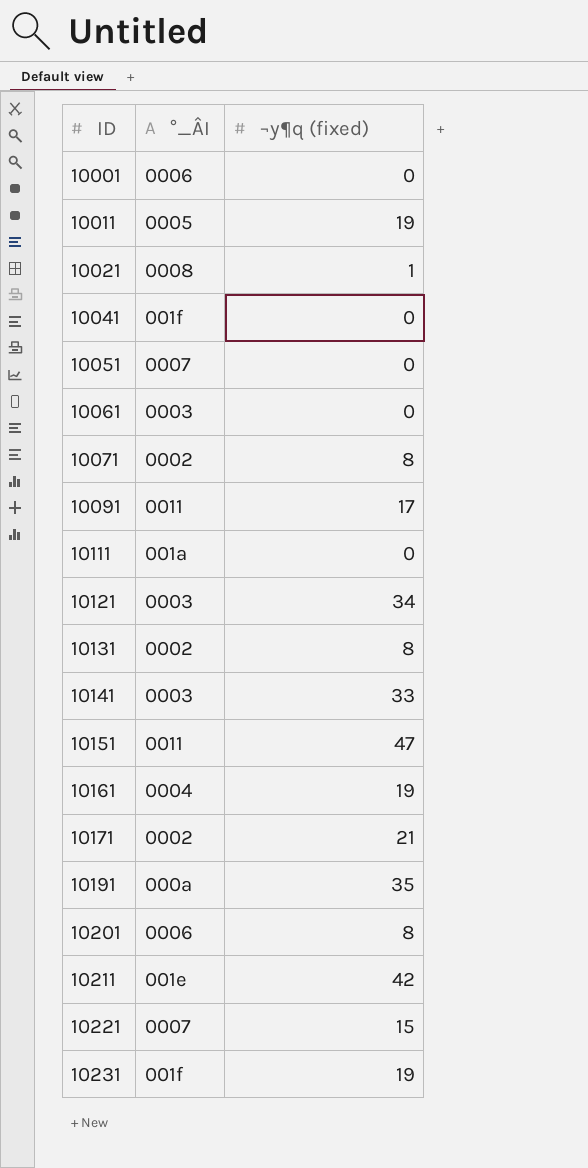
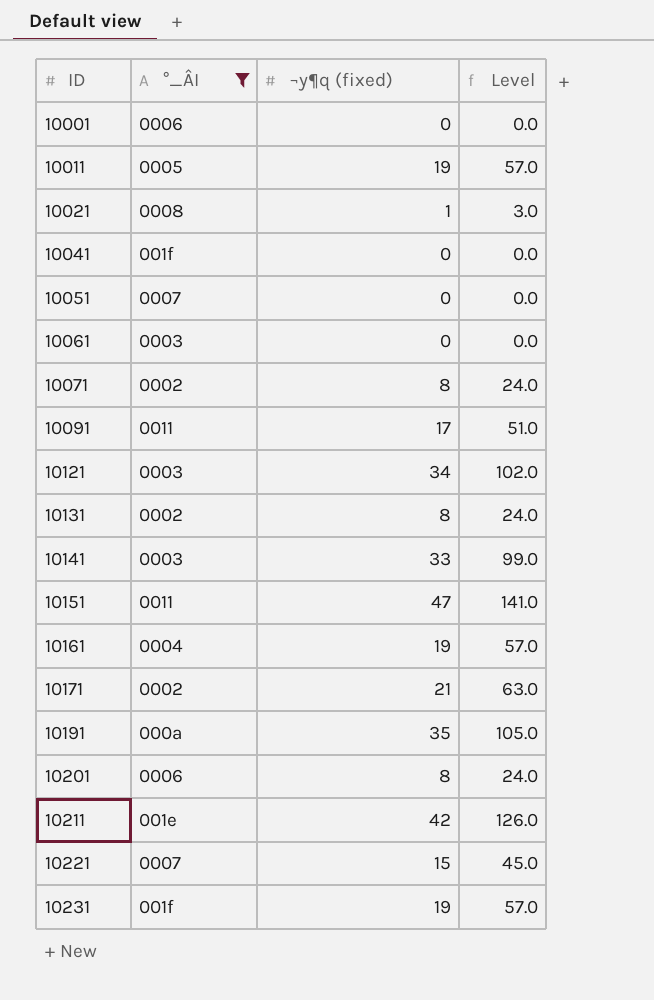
filter: none -> °_ÂI != 001a
column Level | formula: none -> [¬y¶q (fixed)] * 3

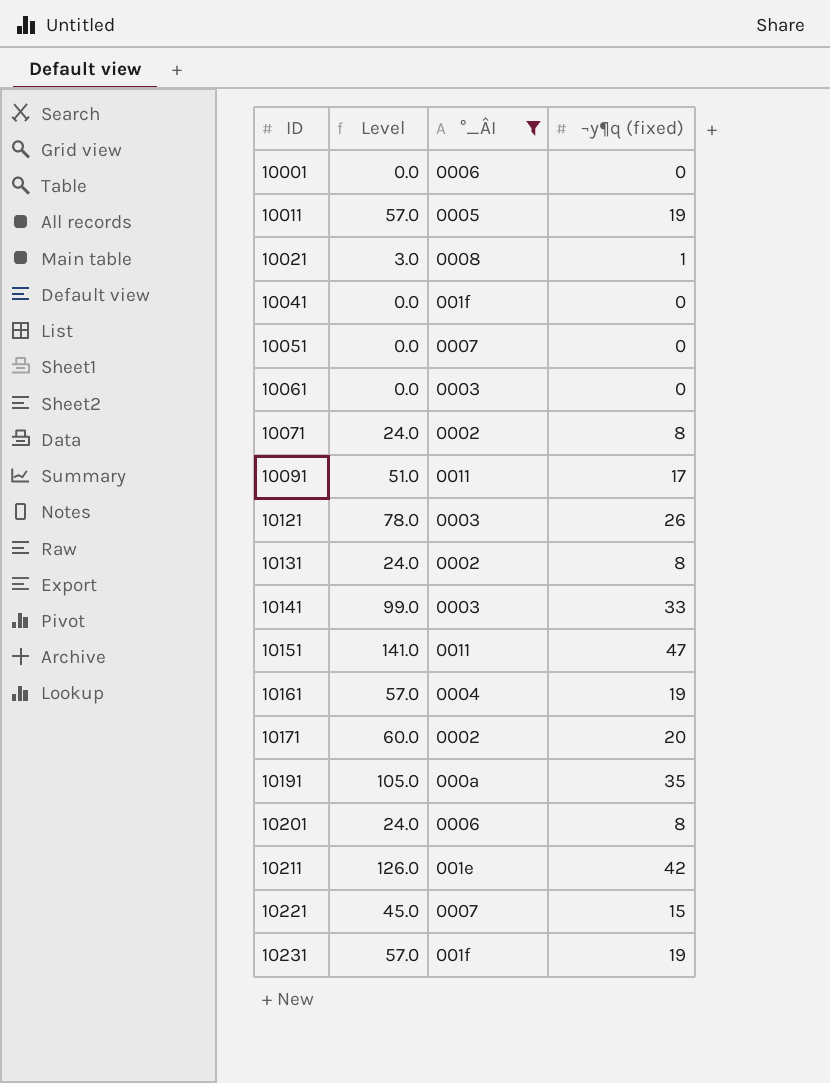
column Level | position: 4 -> 2
10121 | Level: 102.0 -> 78.0
10121 | ¬y¶q (fixed): 34 -> 26
10171 | Level: 63.0 -> 60.0
10171 | ¬y¶q (fixed): 21 -> 20

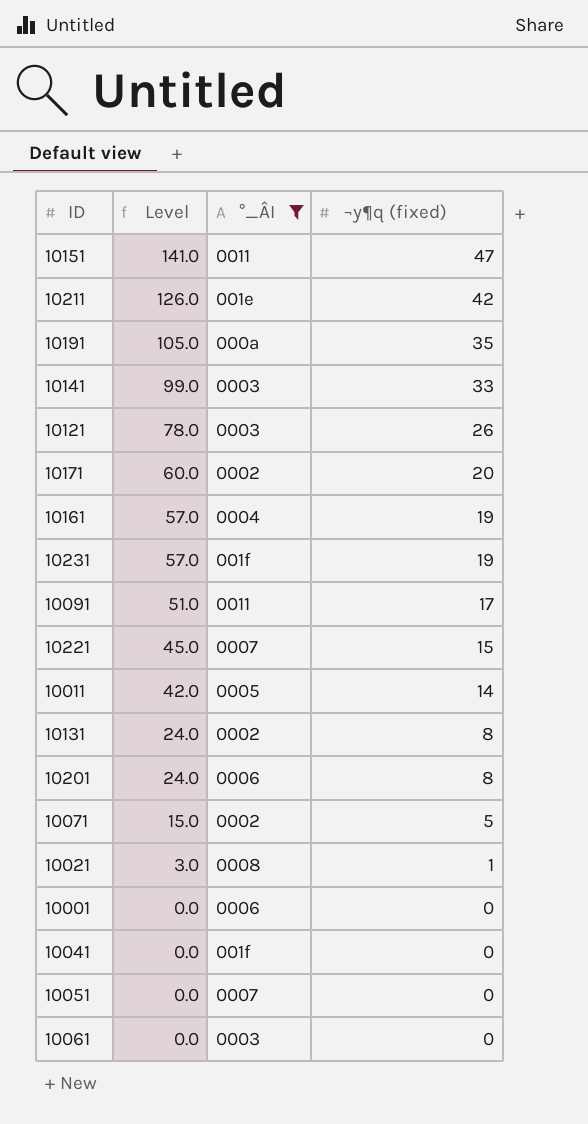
row order: ID ascending -> Level descending
10011 | Level: 57.0 -> 42.0
10011 | ¬y¶q (fixed): 19 -> 14
10071 | Level: 24.0 -> 15.0
10071 | ¬y¶q (fixed): 8 -> 5

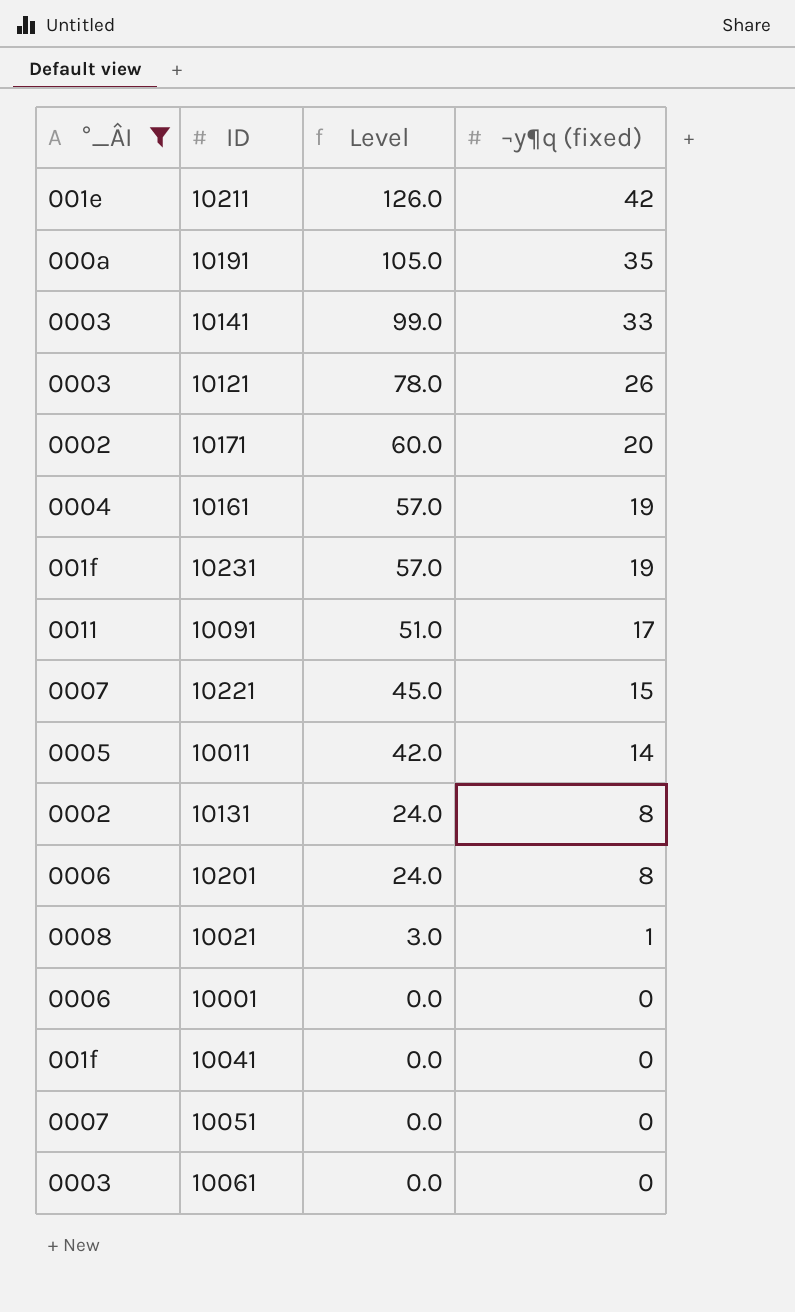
column °_ÂI | position: 3 -> 1
row 10151: 141.0 | 0011 | 47 -> none
row 10071: 15.0 | 0002 | 5 -> none

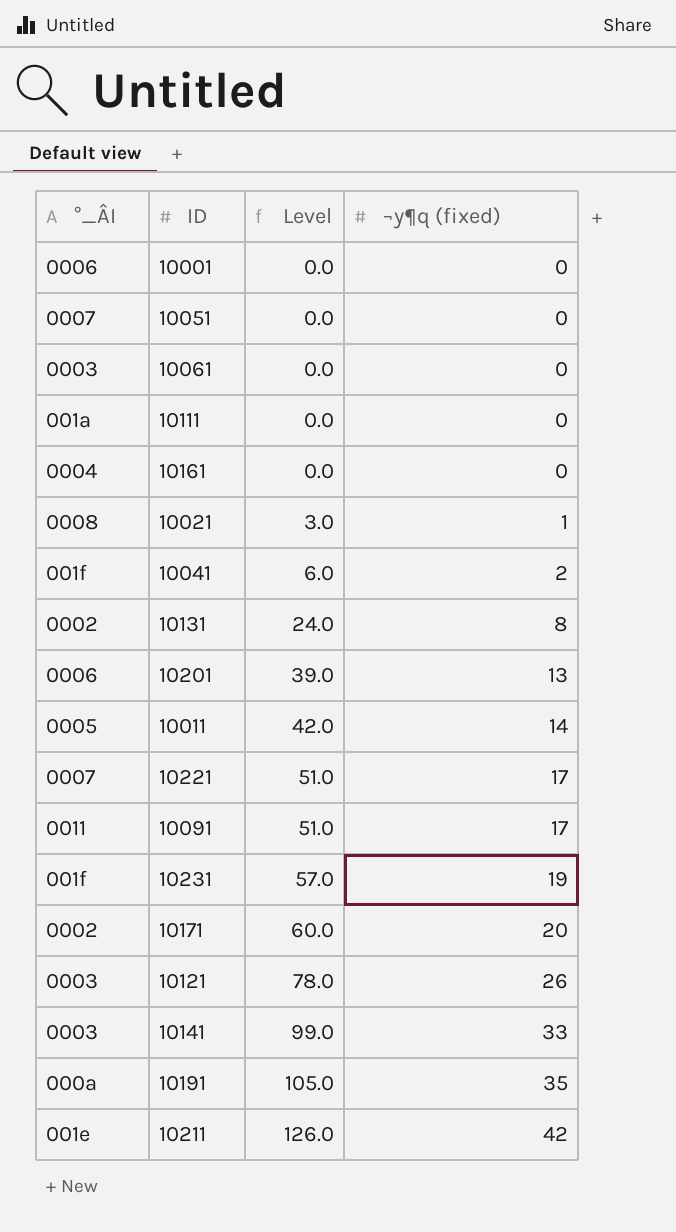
filter: °_ÂI != 001a -> none
row order: Level descending -> Level ascending
10161 | Level: 57.0 -> 0.0
10161 | ¬y¶q (fixed): 19 -> 0
10041 | Level: 0.0 -> 6.0
10041 | ¬y¶q (fixed): 0 -> 2
10201 | Level: 24.0 -> 39.0
10201 | ¬y¶q (fixed): 8 -> 13
10221 | Level: 45.0 -> 51.0
10221 | ¬y¶q (fixed): 15 -> 17

